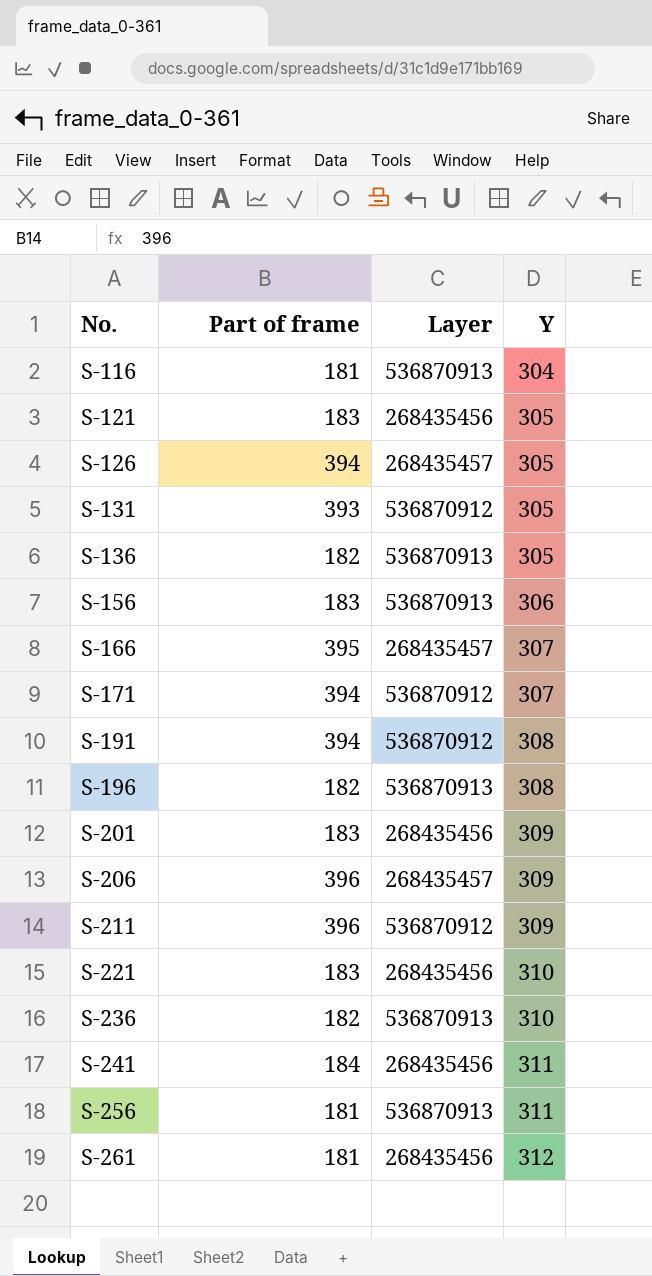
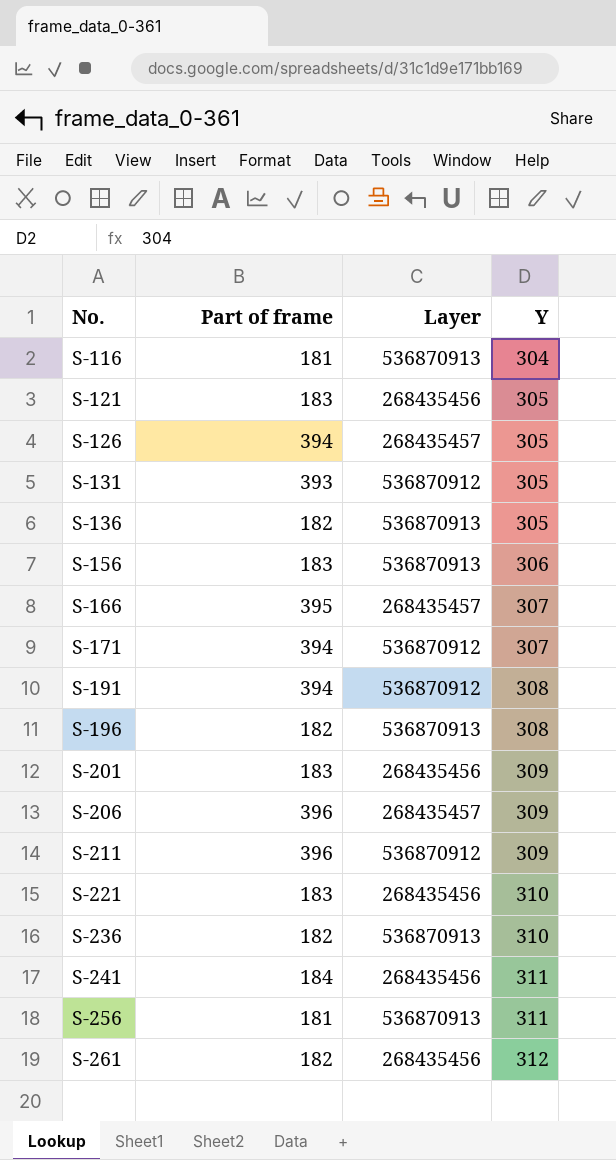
S-261 | Part of frame: 181 -> 182

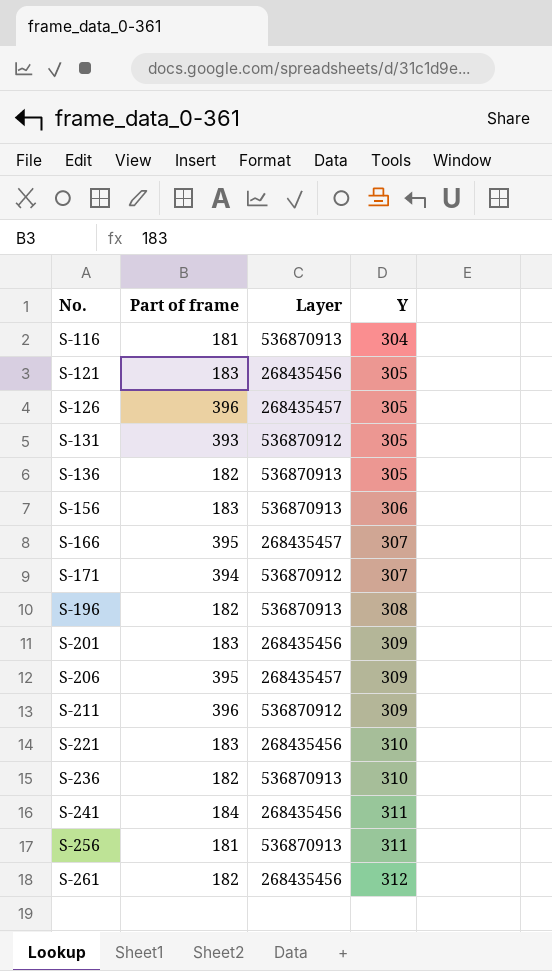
row S-191: 394 | 536870912 | 308 -> none
S-126 | Part of frame: 394 -> 396
S-206 | Part of frame: 396 -> 395

